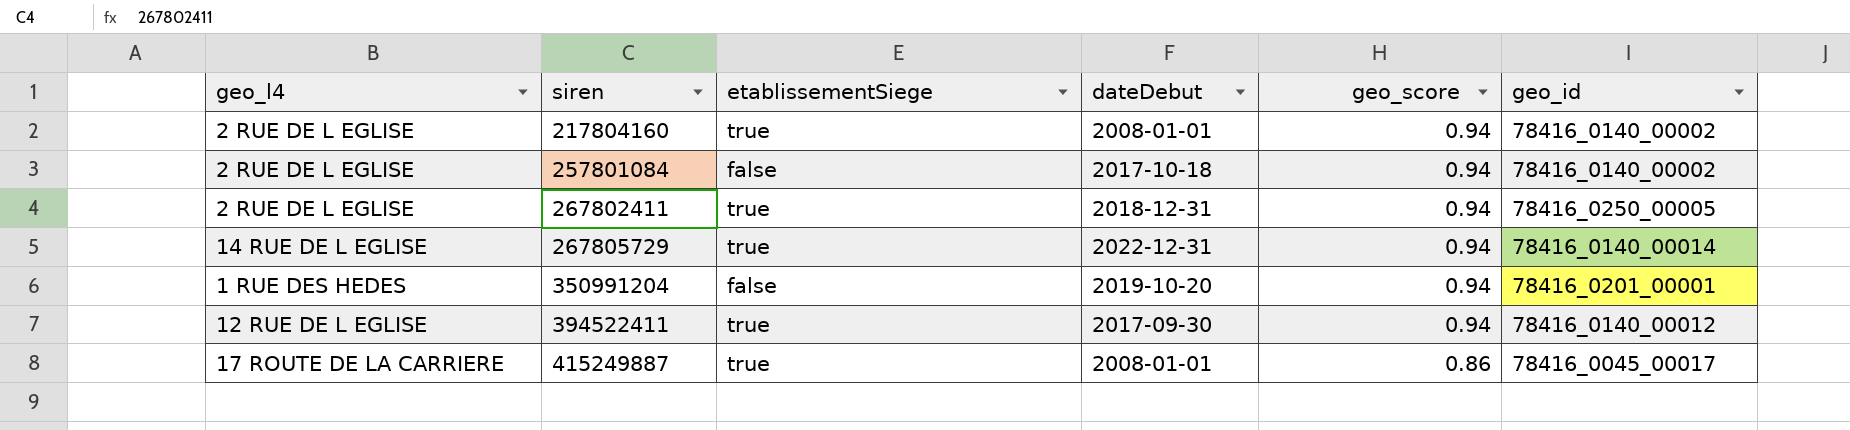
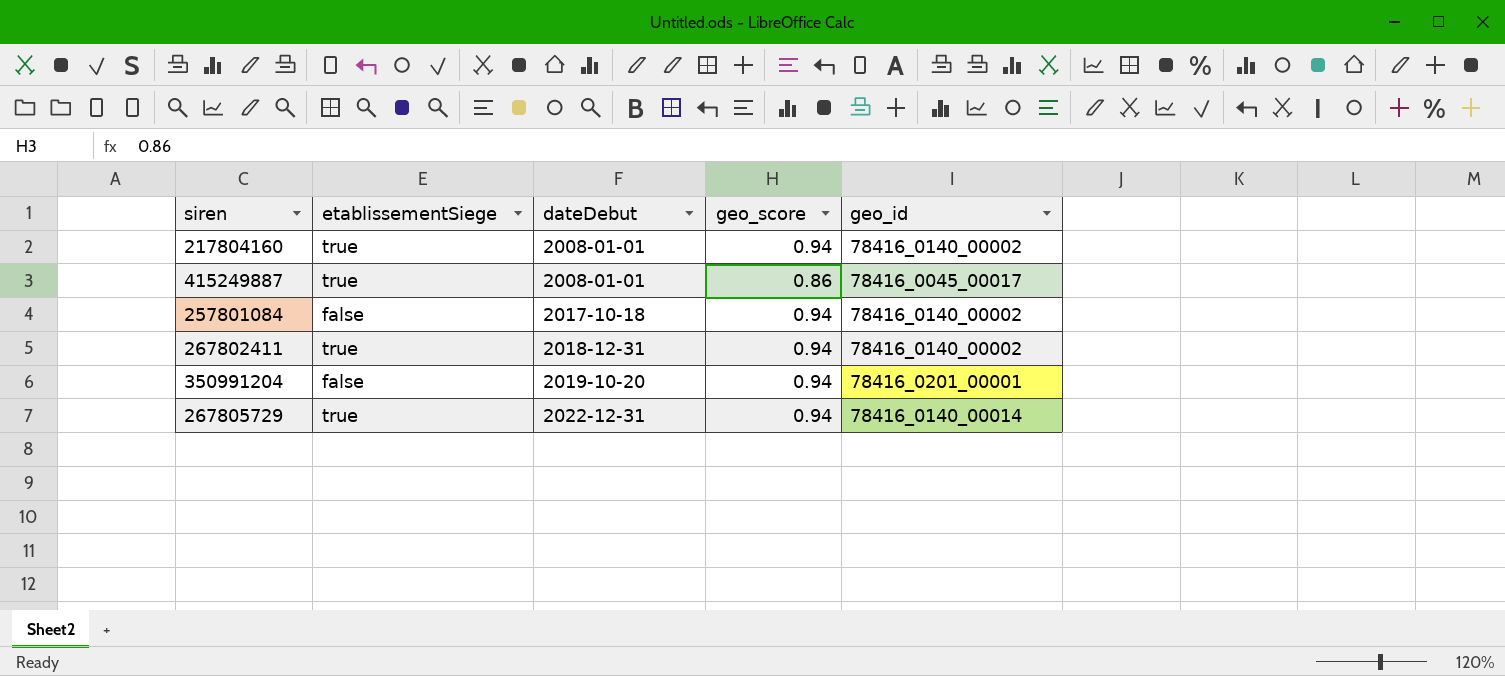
row order: siren ascending -> dateDebut ascending
column geo_l4 | position: 1 -> none
row 394522411: 12 RUE DE L EGLISE | true | 2017-09-30 | 0.94 | 78416_0140_00012 -> none
267802411 | geo_id: 78416_0250_00005 -> 78416_0140_00002

